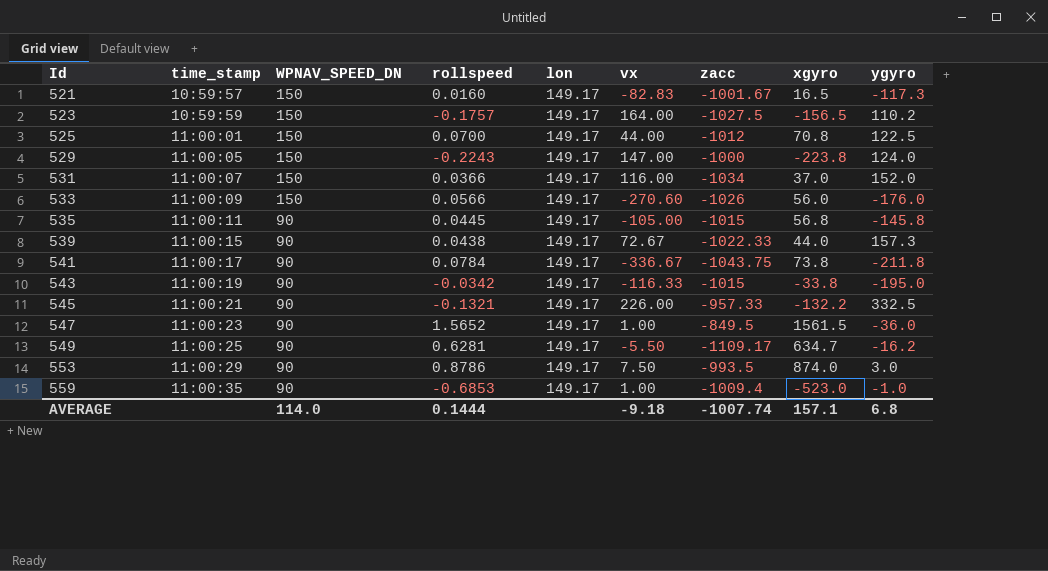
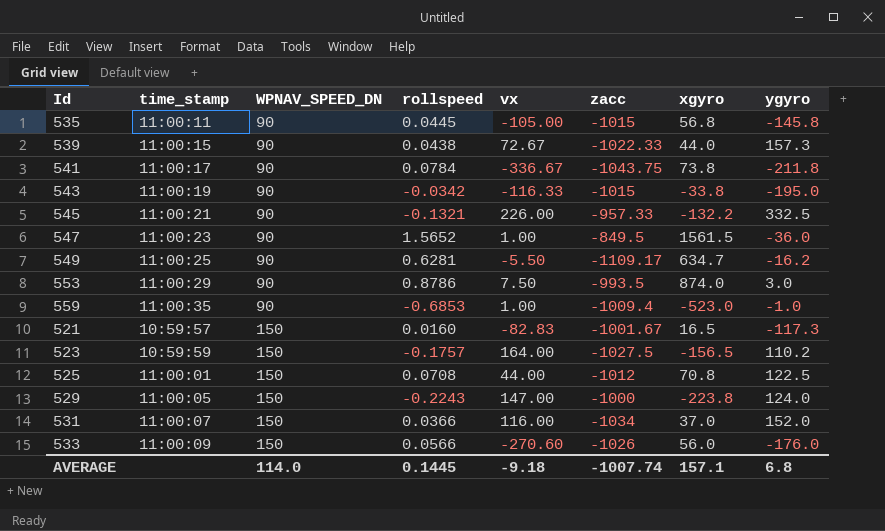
row order: Id ascending -> WPNAV_SPEED_DN ascending
column lon | position: 5 -> none
525 | rollspeed: 0.0700 -> 0.0708
AVERAGE | rollspeed: 0.1444 -> 0.1445

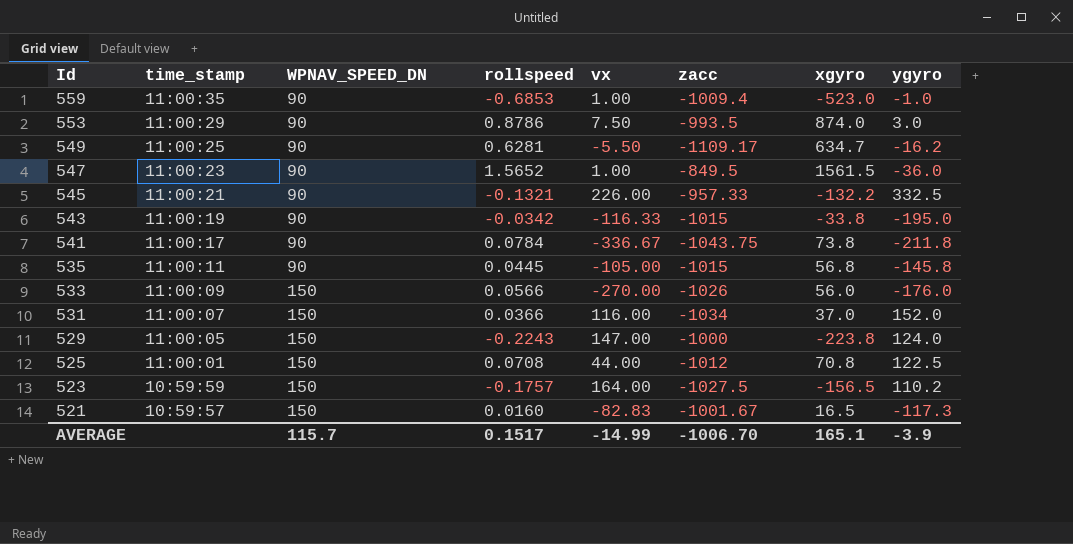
row order: WPNAV_SPEED_DN ascending -> Id descending
row 539: 11:00:15 | 90 | 0.0438 | 72.67 | -1022.33 | 44.0 | 157.3 -> none
533 | vx: -270.60 -> -270.00
AVERAGE | WPNAV_SPEED_DN: 114.0 -> 115.7
AVERAGE | rollspeed: 0.1445 -> 0.1517
AVERAGE | vx: -9.18 -> -14.99
AVERAGE | zacc: -1007.74 -> -1006.70
AVERAGE | xgyro: 157.1 -> 165.1
AVERAGE | ygyro: 6.8 -> -3.9

